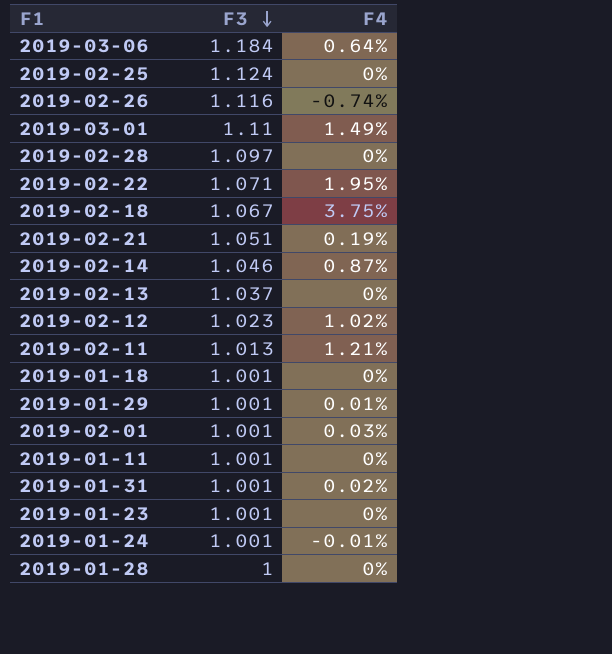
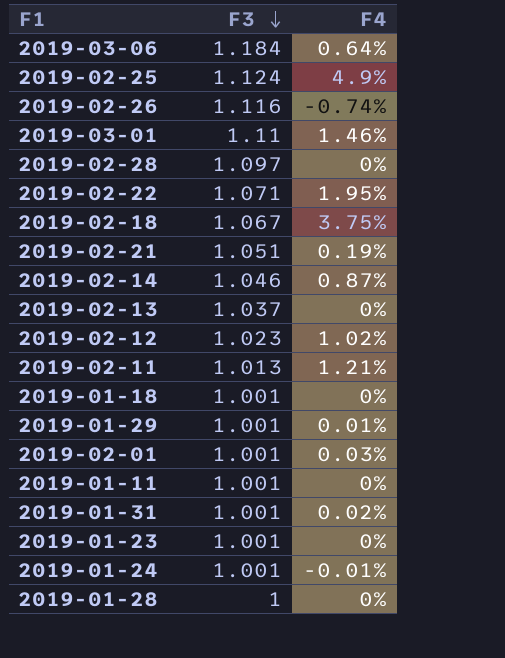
2019-02-25 | F4: 0% -> 4.9%
2019-03-01 | F4: 1.49% -> 1.46%

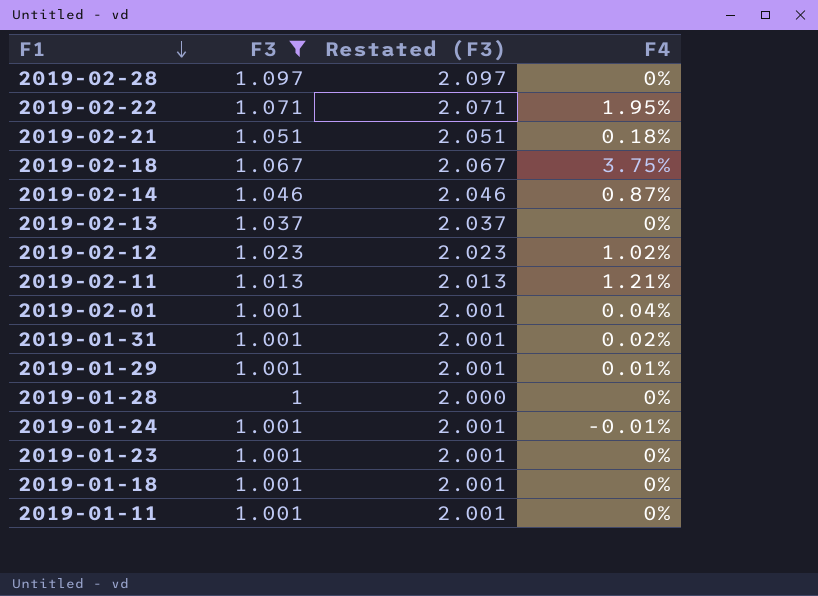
filter: none -> F3 <= 1.097
row order: F3 descending -> F1 descending
column Restated (F3) | formula: none -> [F3] + 1
2019-02-21 | F4: 0.19% -> 0.18%
2019-02-01 | F4: 0.03% -> 0.04%

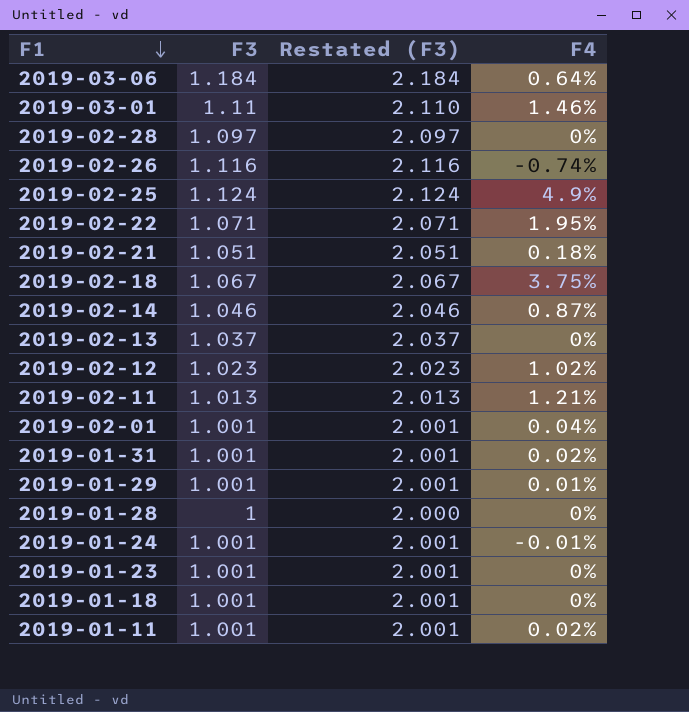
filter: F3 <= 1.097 -> none
2019-01-11 | F4: 0% -> 0.02%

